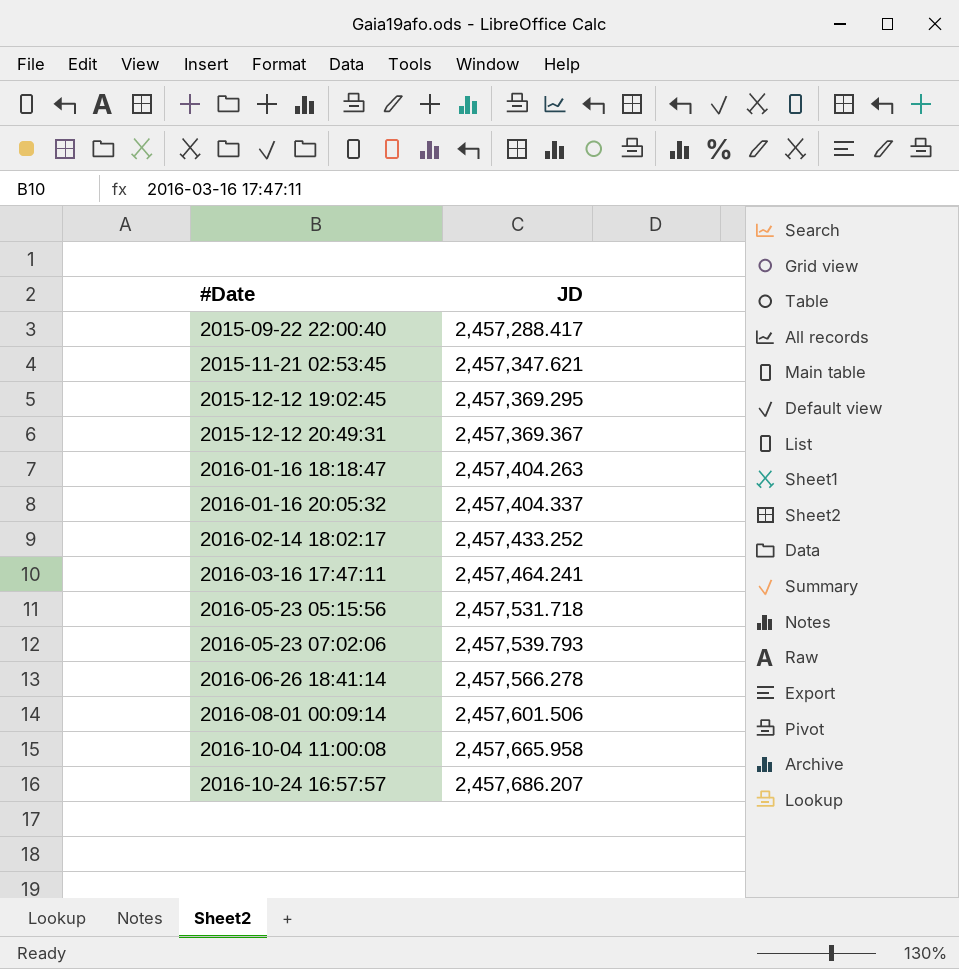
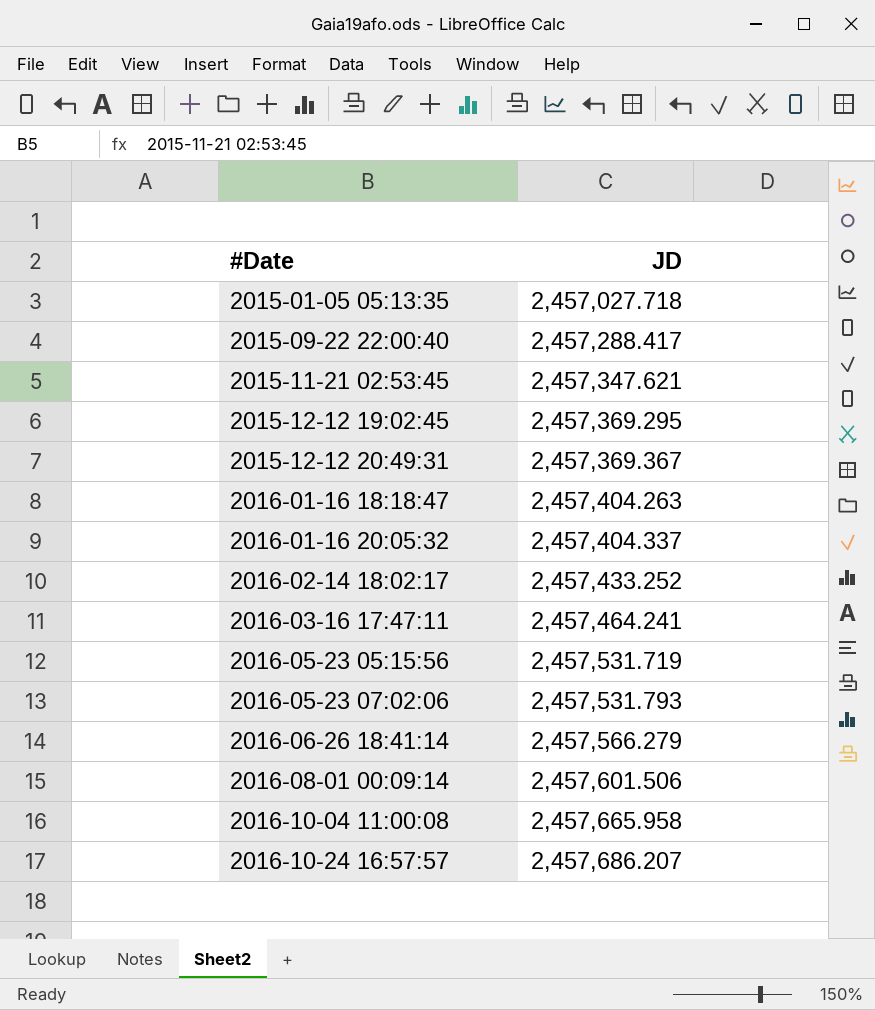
row 2015-01-05 05:13:35: none -> 2,457,027.718
2016-05-23 05:15:56 | JD: 2,457,531.718 -> 2,457,531.719
2016-05-23 07:02:06 | JD: 2,457,539.793 -> 2,457,531.793
2016-06-26 18:41:14 | JD: 2,457,566.278 -> 2,457,566.279

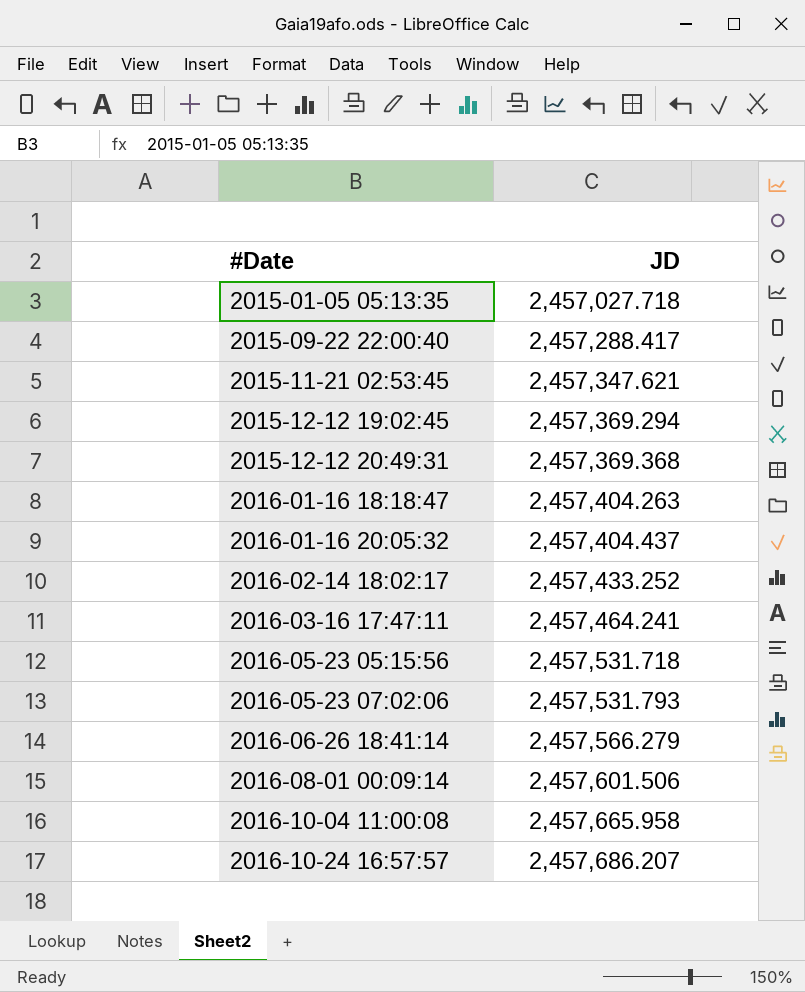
2015-12-12 19:02:45 | JD: 2,457,369.295 -> 2,457,369.294
2015-12-12 20:49:31 | JD: 2,457,369.367 -> 2,457,369.368
2016-01-16 20:05:32 | JD: 2,457,404.337 -> 2,457,404.437
2016-05-23 05:15:56 | JD: 2,457,531.719 -> 2,457,531.718

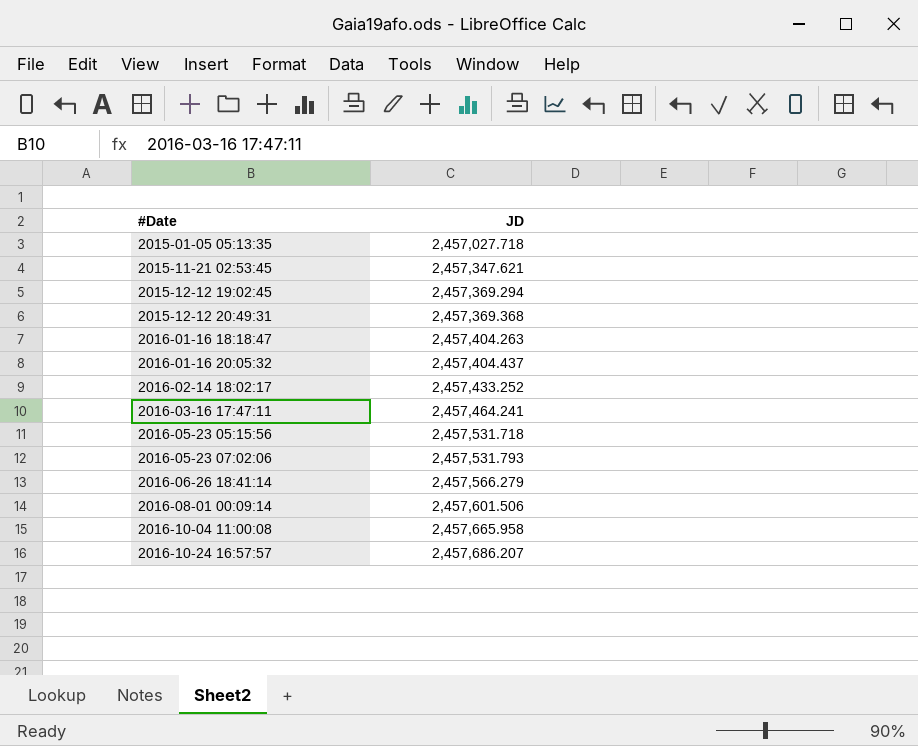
row 2015-09-22 22:00:40: 2,457,288.417 -> none

